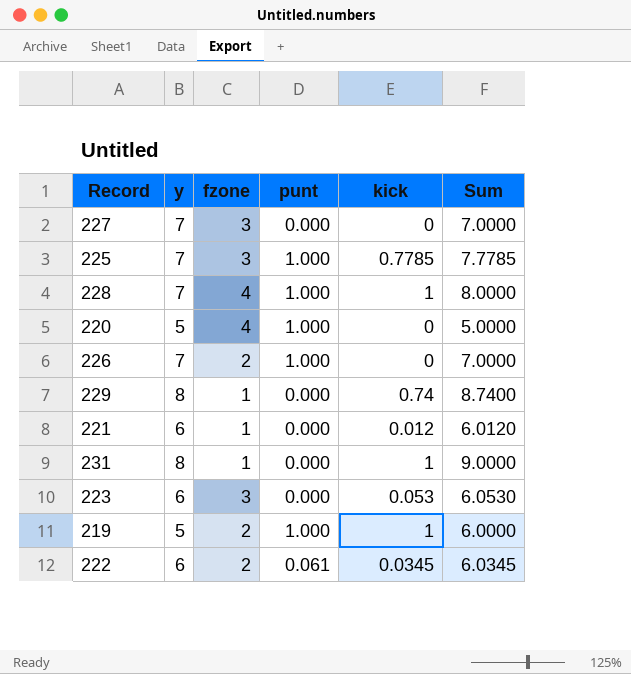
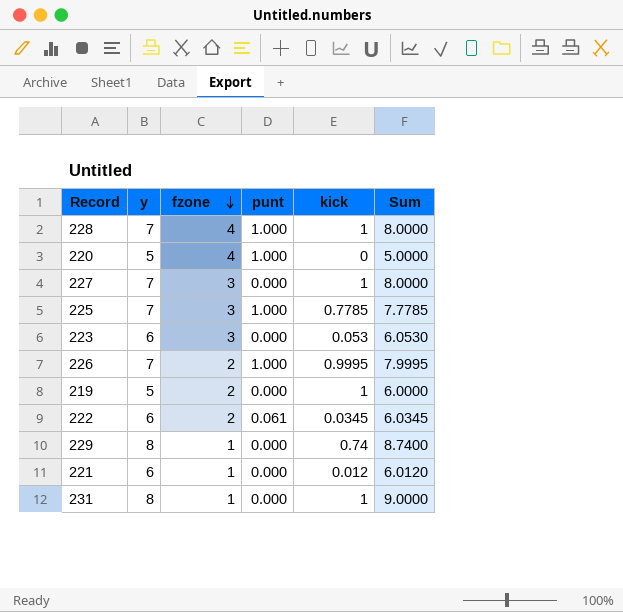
row order: none -> fzone descending
227 | kick: 0 -> 1
227 | Sum: 7.0000 -> 8.0000
226 | kick: 0 -> 0.9995
226 | Sum: 7.0000 -> 7.9995
219 | punt: 1.000 -> 0.000

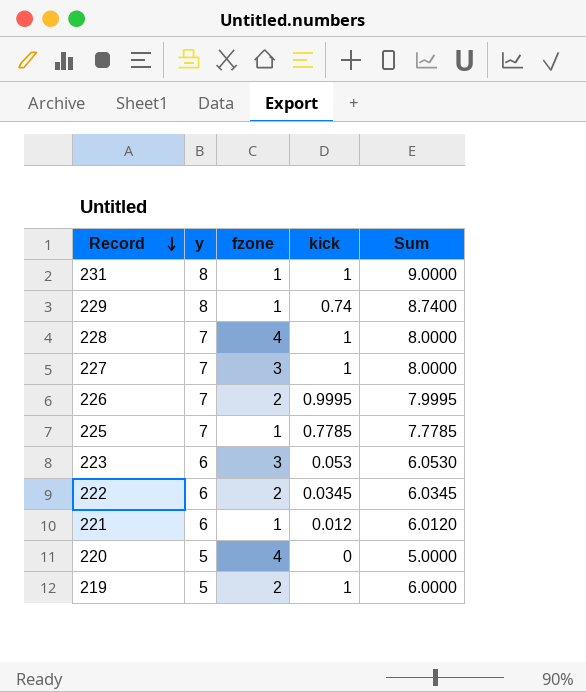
row order: fzone descending -> Record descending
column punt | position: 4 -> none
225 | fzone: 3 -> 1

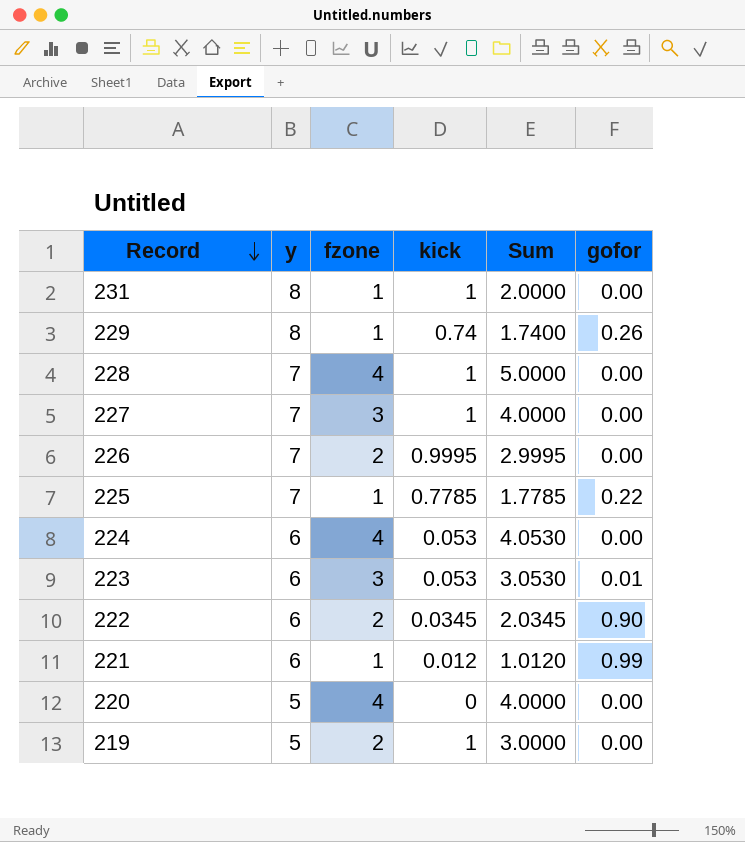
column Sum | formula: [y] + [kick] -> [fzone] + [kick]
column gofor | position: none -> 6
row 224: none -> 6 | 4 | 0.053 | 4.0530 | 0.00

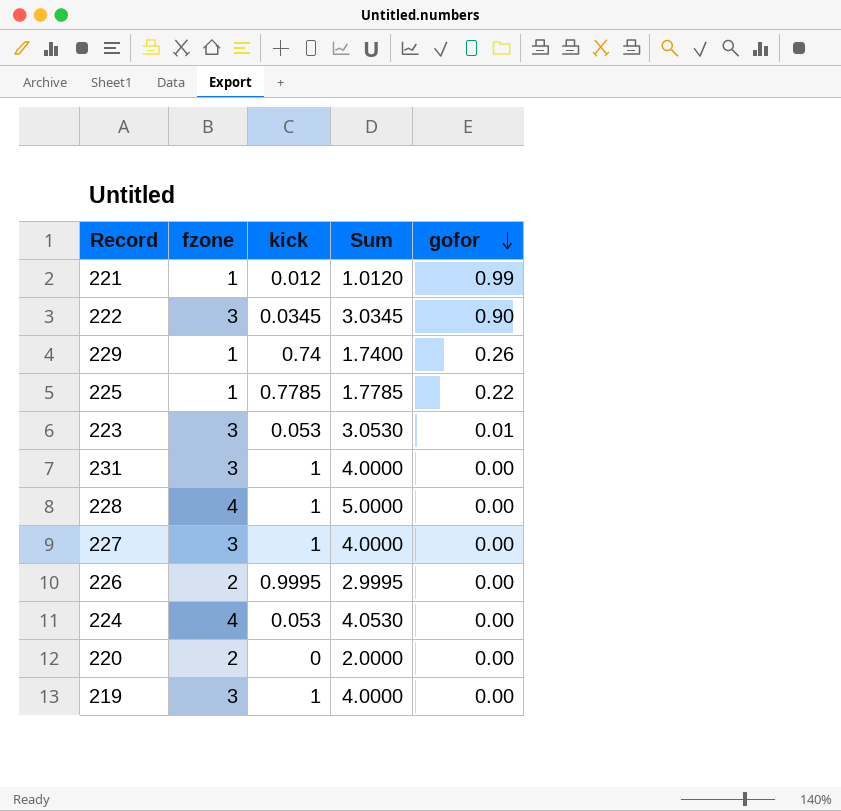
row order: Record descending -> gofor descending
column y | position: 2 -> none
222 | fzone: 2 -> 3
222 | Sum: 2.0345 -> 3.0345
231 | fzone: 1 -> 3
231 | Sum: 2.0000 -> 4.0000
220 | fzone: 4 -> 2
220 | Sum: 4.0000 -> 2.0000
219 | fzone: 2 -> 3
219 | Sum: 3.0000 -> 4.0000

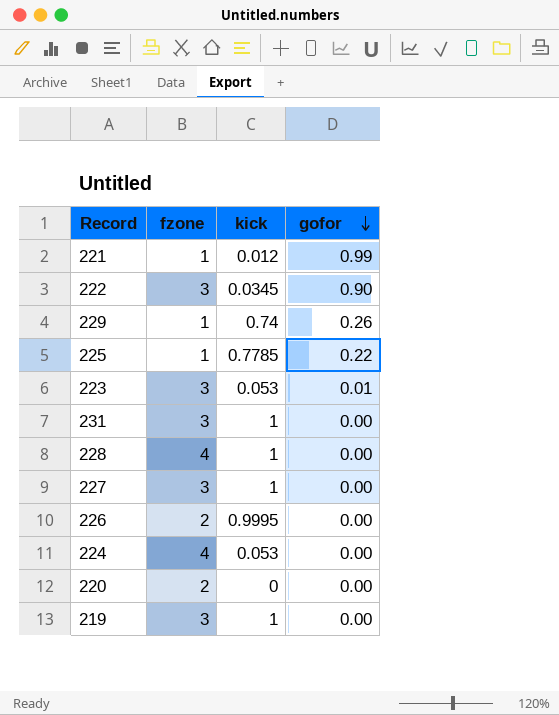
column Sum | formula: [fzone] + [kick] -> none

